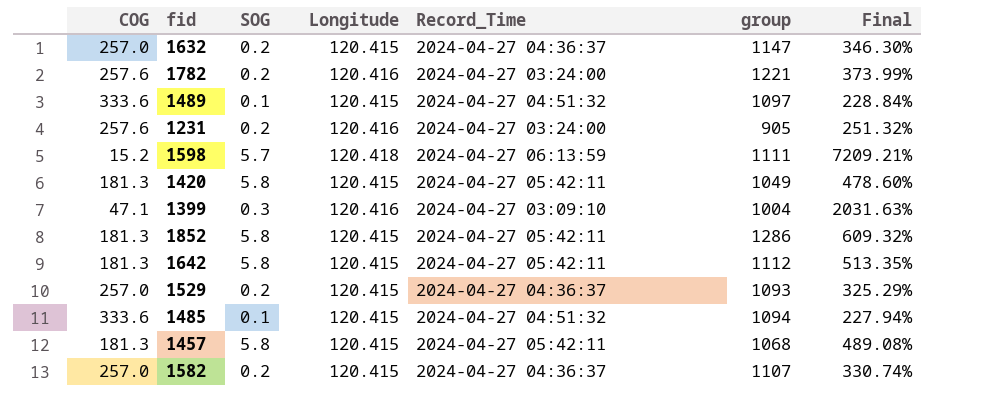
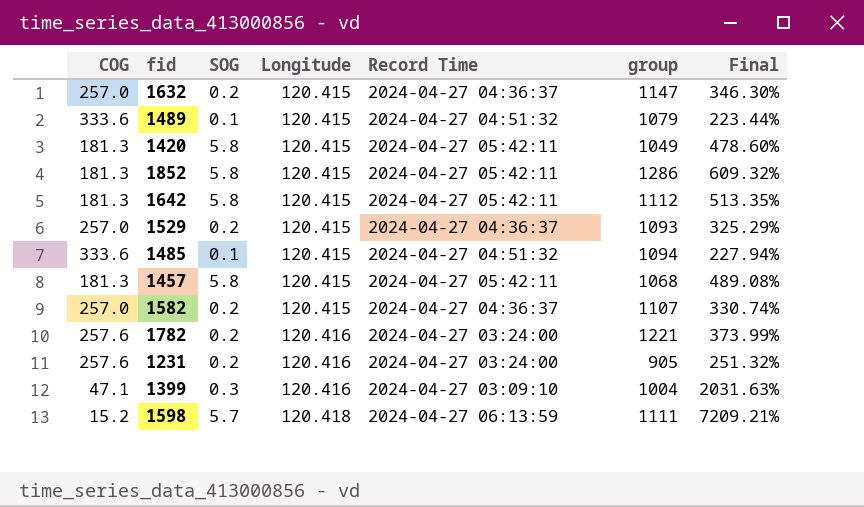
row order: none -> Longitude ascending
column name: Record_Time -> Record Time
1489 | group: 1097 -> 1079
1489 | Final: 228.84% -> 223.44%

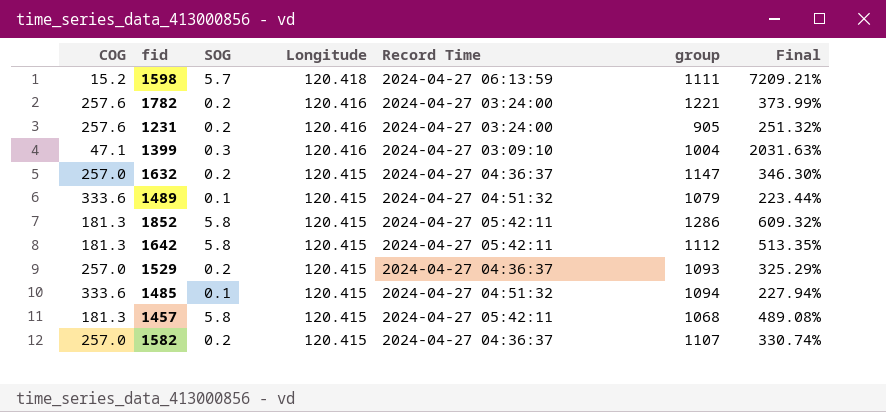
row order: Longitude ascending -> Longitude descending
row 1420: 181.3 | 5.8 | 120.415 | 2024-04-27 05:42:11 | 1049 | 478.60% -> none

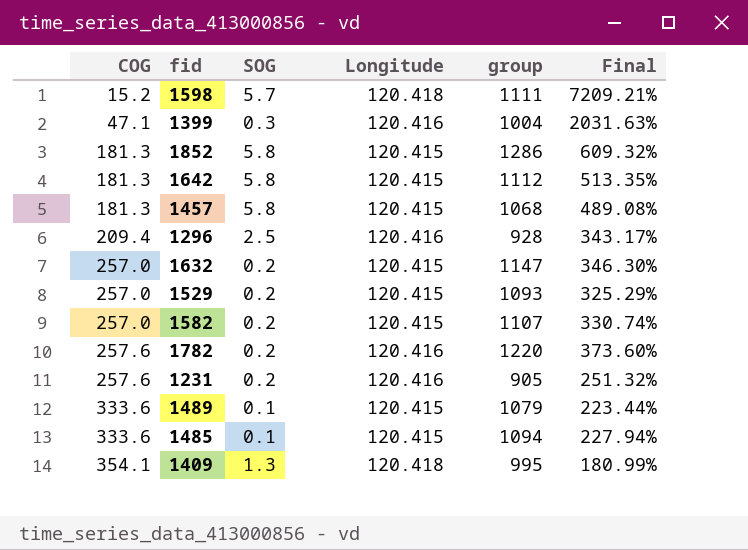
row order: Longitude descending -> COG ascending
column Record Time | position: 5 -> none
row 1296: none -> 209.4 | 2.5 | 120.416 | 928 | 343.17%
1782 | group: 1221 -> 1220
1782 | Final: 373.99% -> 373.60%
row 1409: none -> 354.1 | 1.3 | 120.418 | 995 | 180.99%

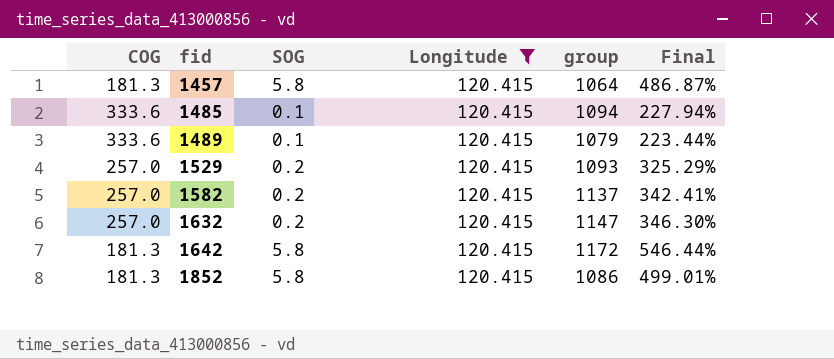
filter: none -> Longitude = 120.415
row order: COG ascending -> fid ascending
1457 | group: 1068 -> 1064
1457 | Final: 489.08% -> 486.87%
1582 | group: 1107 -> 1137
1582 | Final: 330.74% -> 342.41%
1642 | group: 1112 -> 1172
1642 | Final: 513.35% -> 546.44%
1852 | group: 1286 -> 1086
1852 | Final: 609.32% -> 499.01%

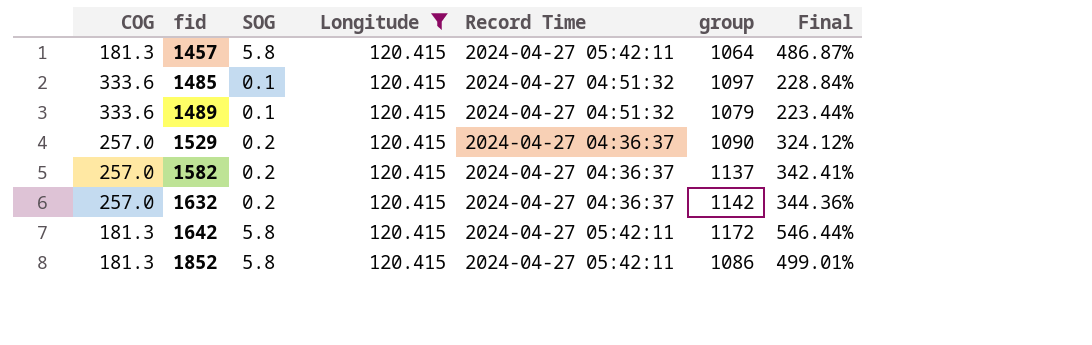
column Record Time | position: none -> 5
1485 | group: 1094 -> 1097
1485 | Final: 227.94% -> 228.84%
1529 | group: 1093 -> 1090
1529 | Final: 325.29% -> 324.12%
1632 | group: 1147 -> 1142
1632 | Final: 346.30% -> 344.36%

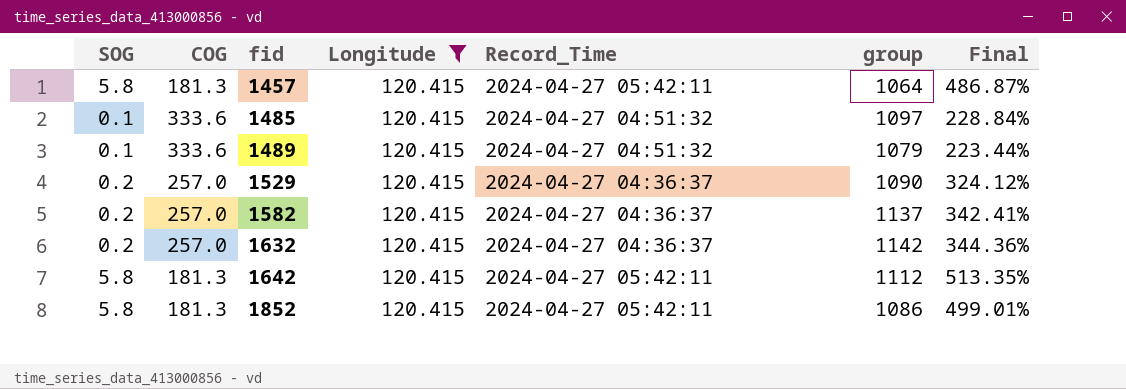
column SOG | position: 3 -> 1
column name: Record Time -> Record_Time
1642 | group: 1172 -> 1112
1642 | Final: 546.44% -> 513.35%

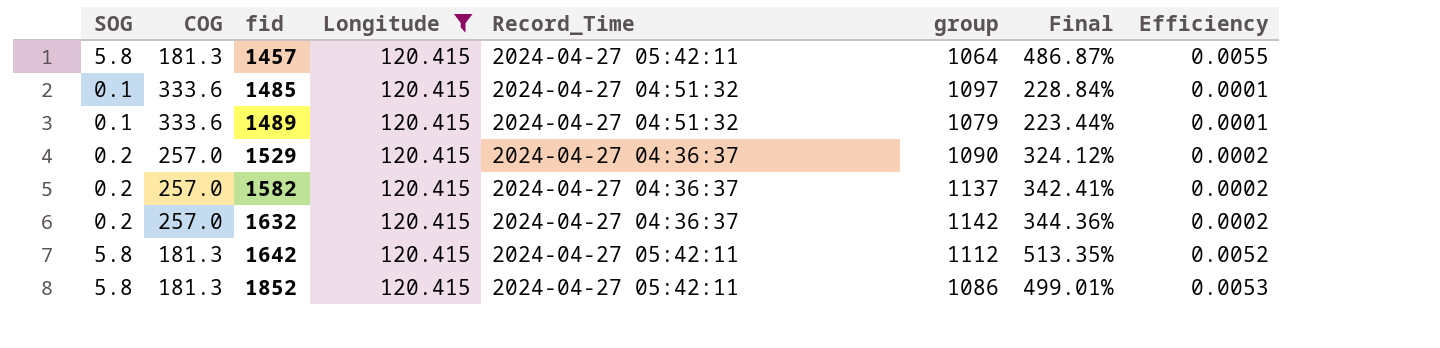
column Efficiency | formula: none -> [SOG] / [group]

